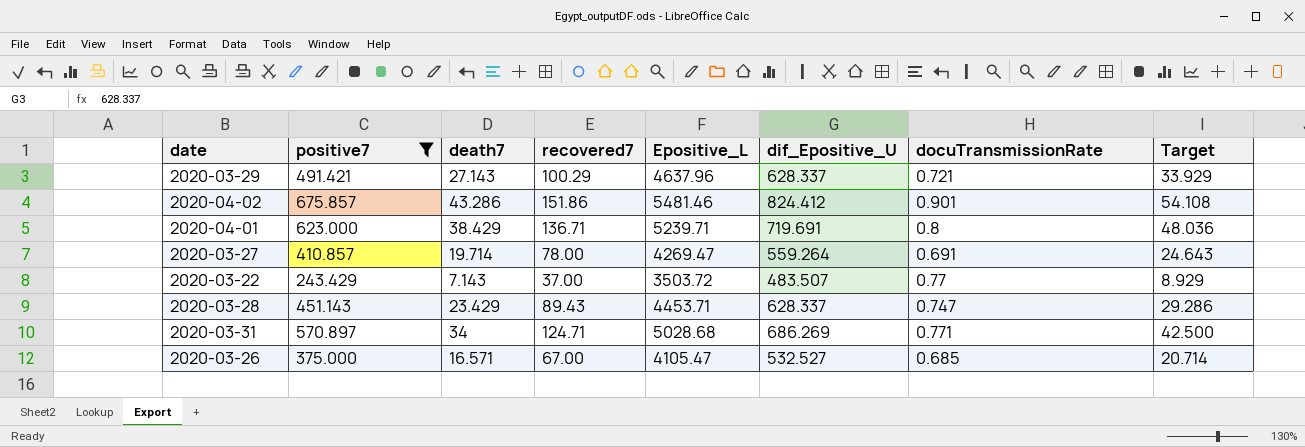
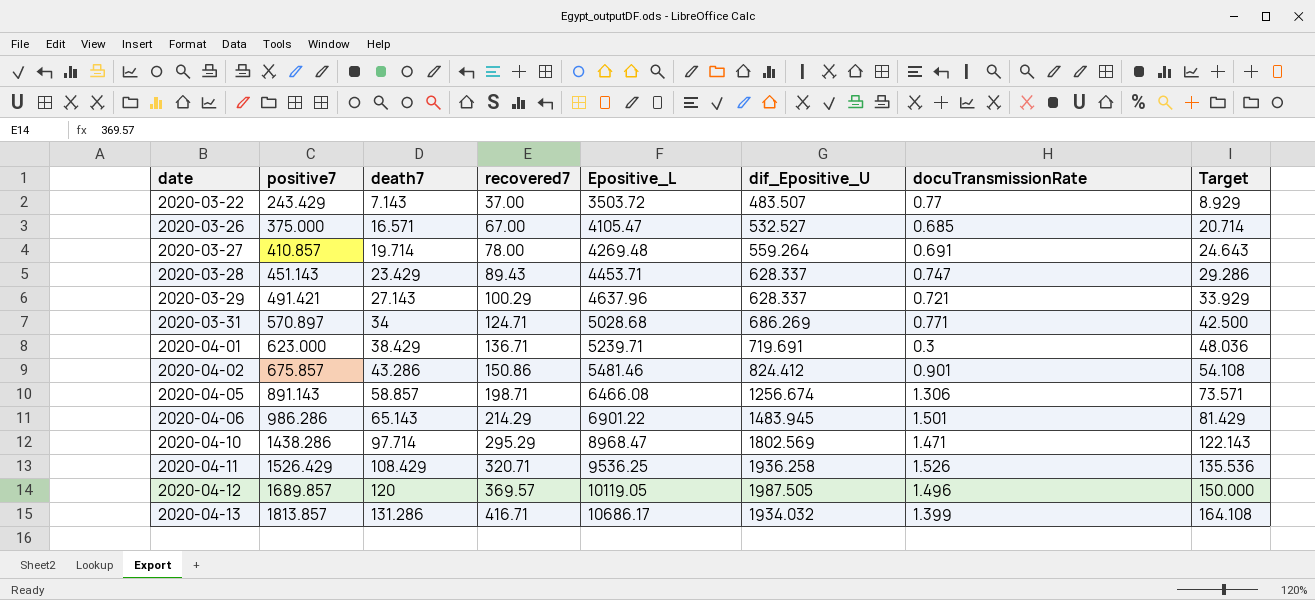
filter: positive7 <= 675.857 -> none
row order: none -> date ascending
2020-03-27 | Epositive_L: 4269.47 -> 4269.48
2020-04-01 | docuTransmissionRate: 0.8 -> 0.3
2020-04-02 | recovered7: 151.86 -> 150.86

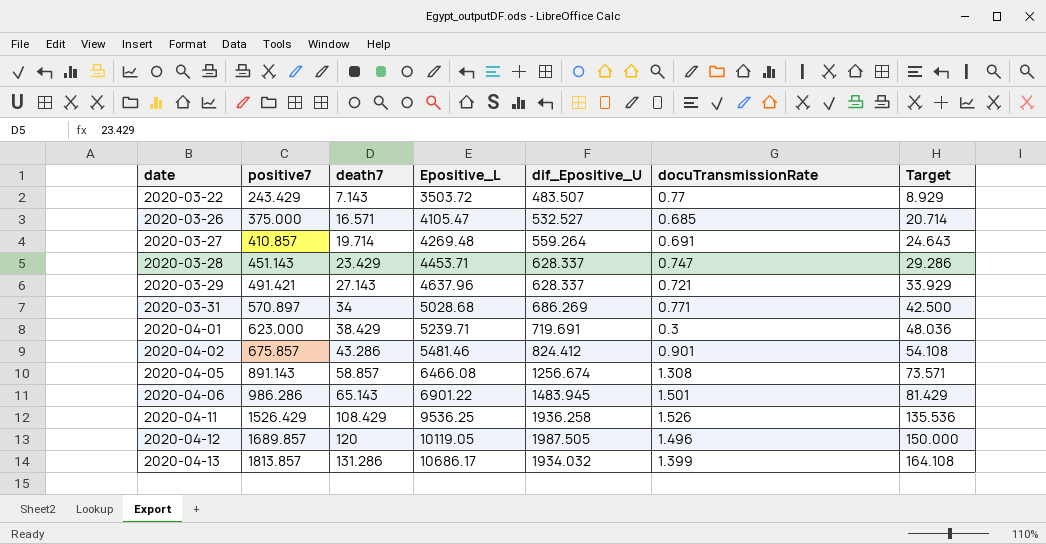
column recovered7 | position: 4 -> none
row 2020-04-10: 1438.286 | 97.714 | 295.29 | 8968.47 | 1802.569 | 1.471 | 122.143 -> none
2020-04-05 | docuTransmissionRate: 1.306 -> 1.308

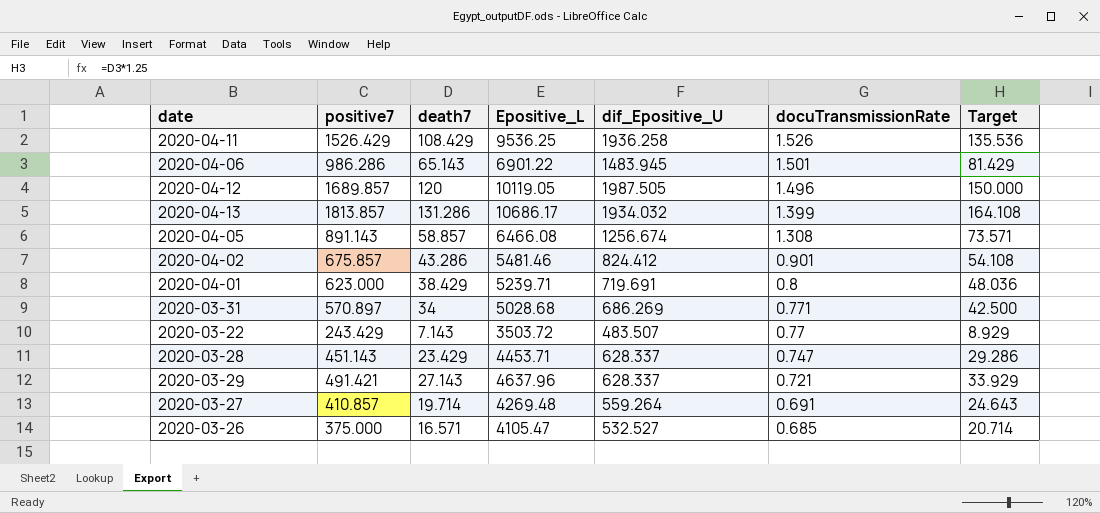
row order: date ascending -> docuTransmissionRate descending
2020-04-01 | docuTransmissionRate: 0.3 -> 0.8

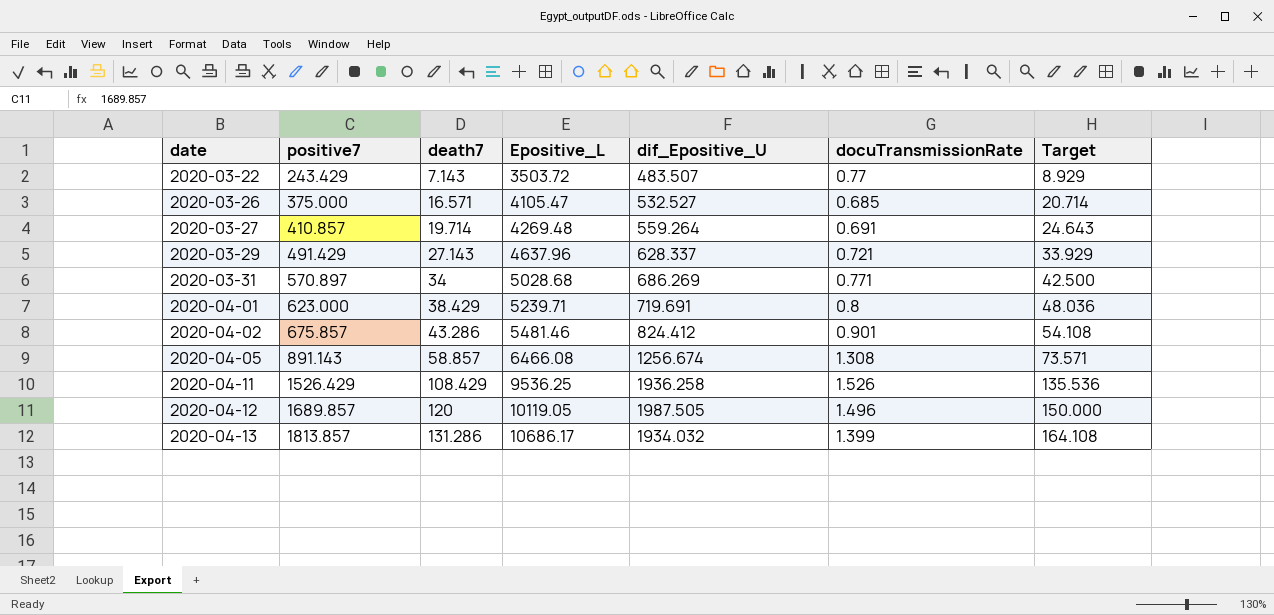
row order: docuTransmissionRate descending -> date ascending
row 2020-04-06: 986.286 | 65.143 | 6901.22 | 1483.945 | 1.501 | 81.429 -> none
row 2020-03-28: 451.143 | 23.429 | 4453.71 | 628.337 | 0.747 | 29.286 -> none
2020-03-29 | positive7: 491.421 -> 491.429

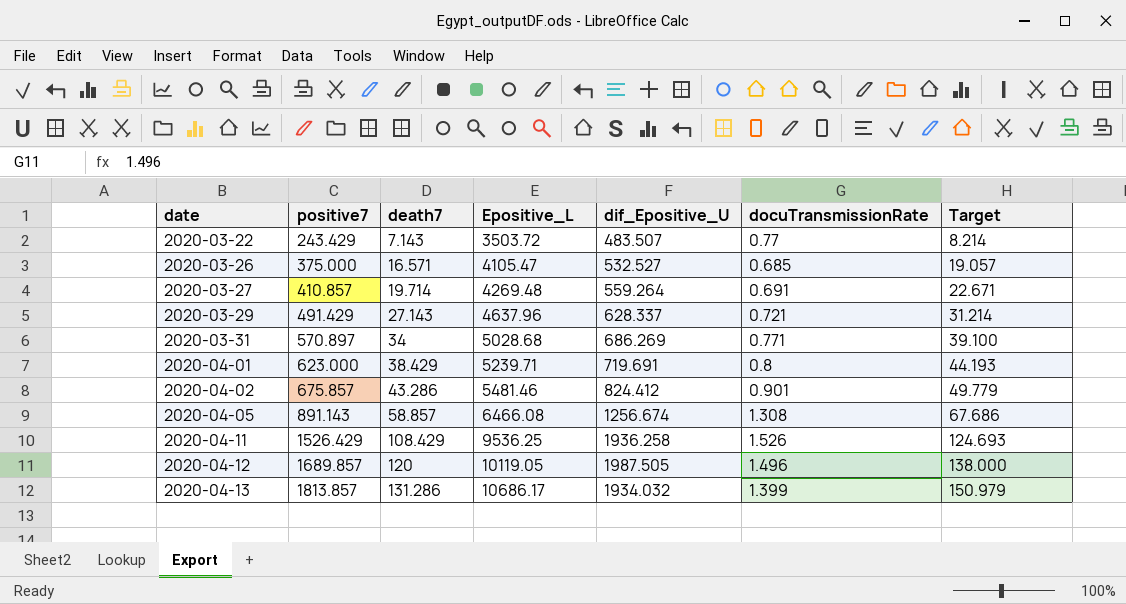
column Target | formula: [death7] * 1.25 -> [death7] * 1.15

